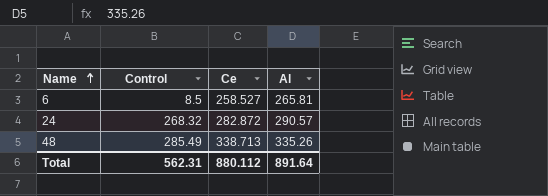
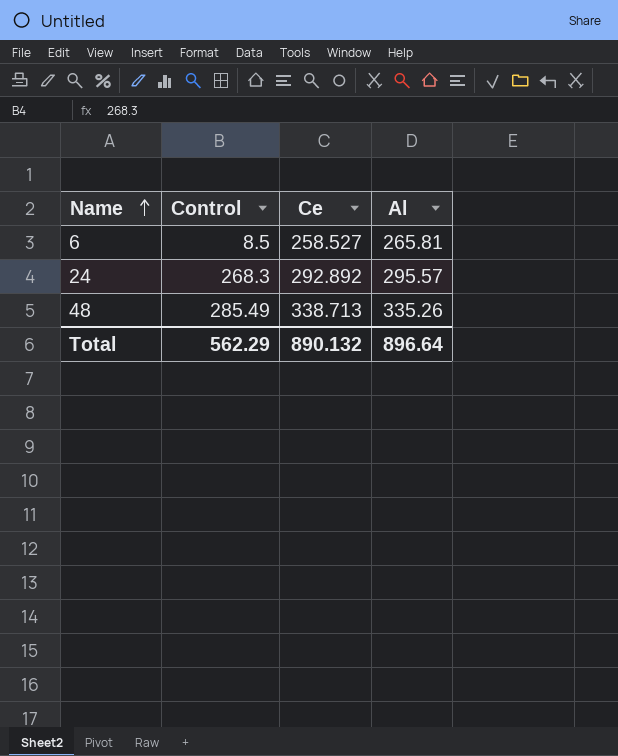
24 | Control: 268.32 -> 268.3
24 | Ce: 282.872 -> 292.892
24 | Al: 290.57 -> 295.57
Total | Control: 562.31 -> 562.29
Total | Ce: 880.112 -> 890.132
Total | Al: 891.64 -> 896.64

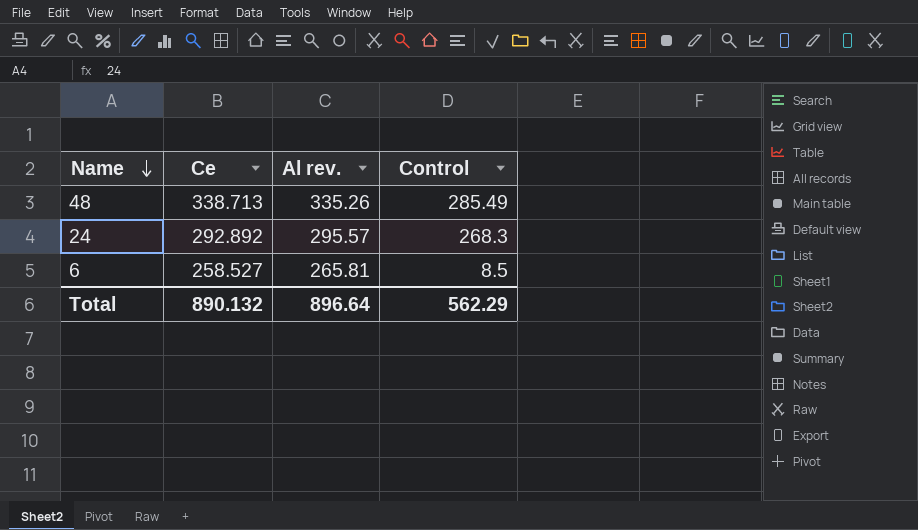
row order: Name ascending -> Name descending
column name: Al -> Al rev.
column Control | position: 2 -> 4

